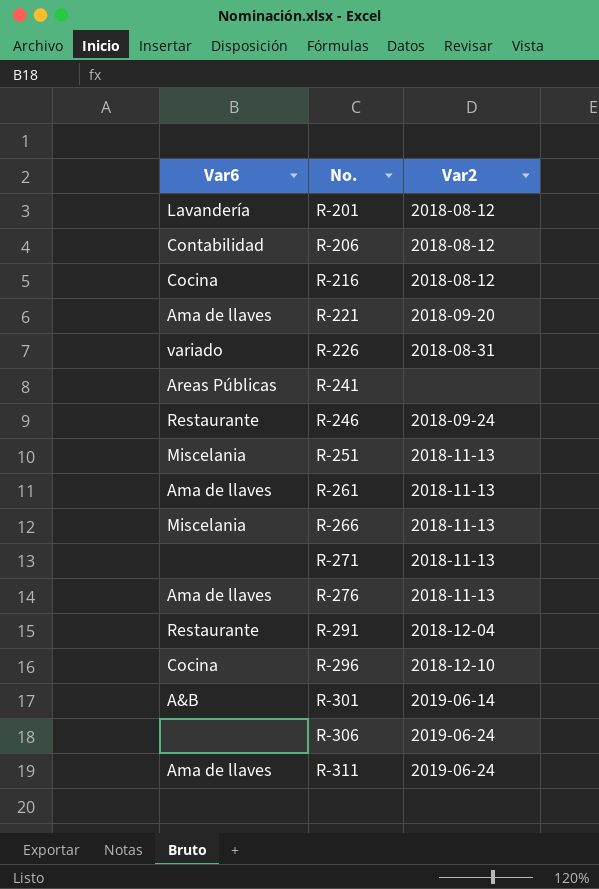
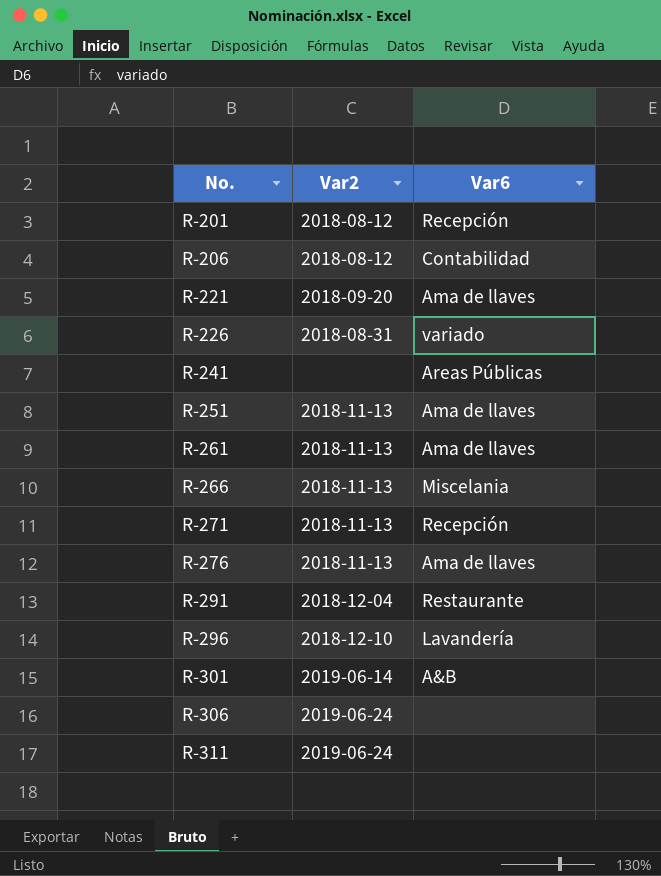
column Var6 | position: 1 -> 3
row R-216: Cocina | 2018-08-12 -> none
row R-246: Restaurante | 2018-09-24 -> none
R-201 | Var6: Lavandería -> Recepción
R-251 | Var6: Miscelania -> Ama de llaves
R-271 | Var6: none -> Recepción
R-296 | Var6: Cocina -> Lavandería
R-311 | Var6: Ama de llaves -> none

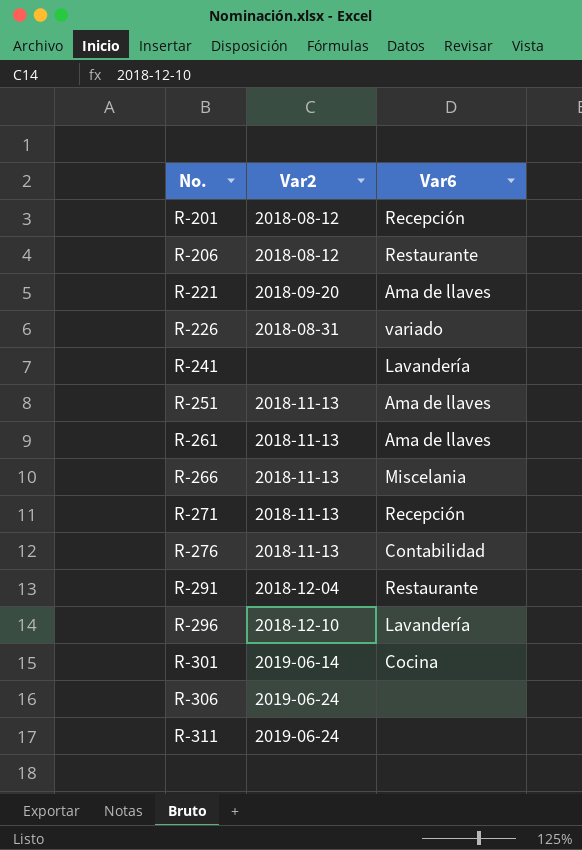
R-206 | Var6: Contabilidad -> Restaurante
R-241 | Var6: Areas Públicas -> Lavandería
R-276 | Var6: Ama de llaves -> Contabilidad
R-301 | Var6: A&B -> Cocina

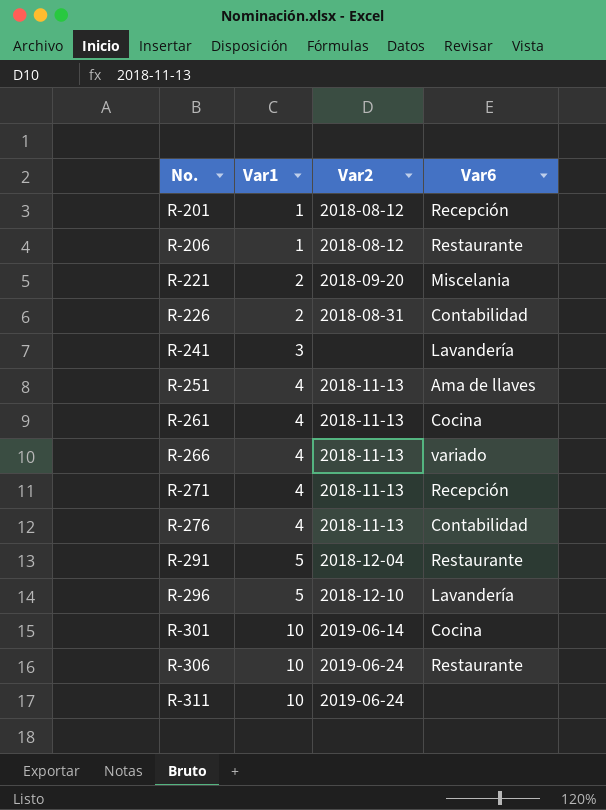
column Var1 | position: none -> 2
R-221 | Var6: Ama de llaves -> Miscelania
R-226 | Var6: variado -> Contabilidad
R-261 | Var6: Ama de llaves -> Cocina
R-266 | Var6: Miscelania -> variado
R-306 | Var6: none -> Restaurante

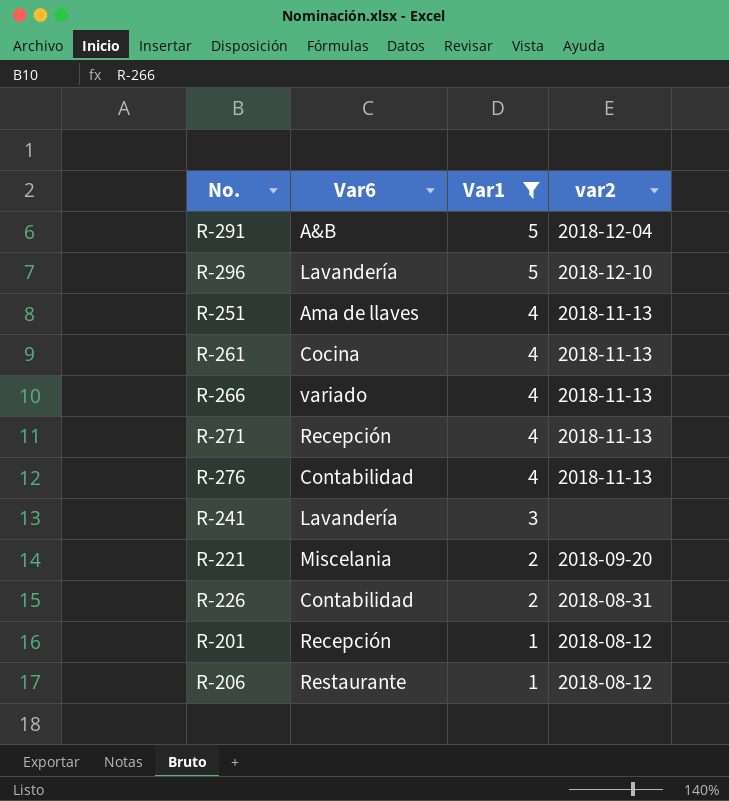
filter: none -> Var1 != 10
row order: No. ascending -> Var1 descending
column Var6 | position: 4 -> 2
column name: Var2 -> var2
R-291 | Var6: Restaurante -> A&B

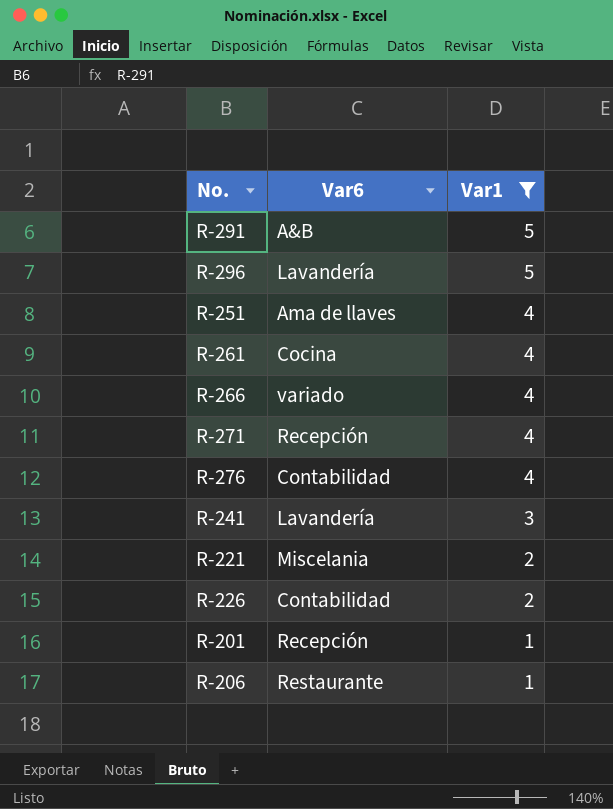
column var2 | position: 4 -> none

